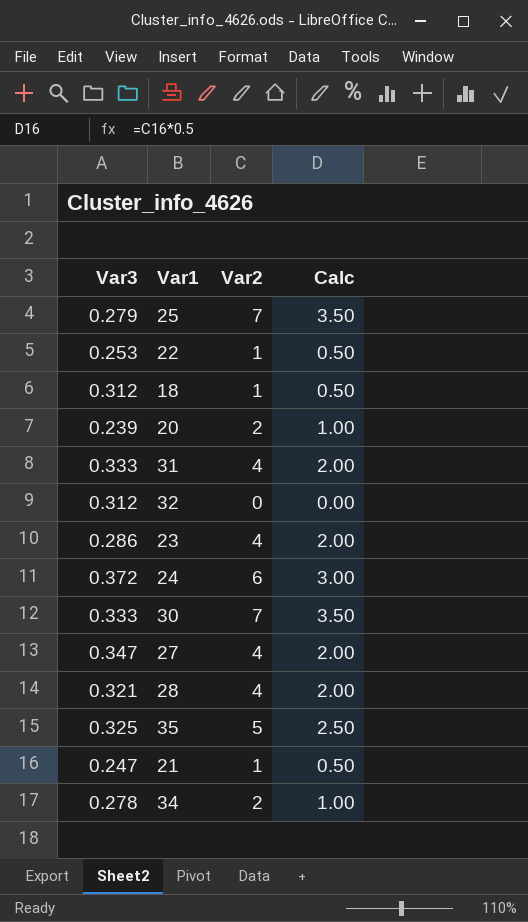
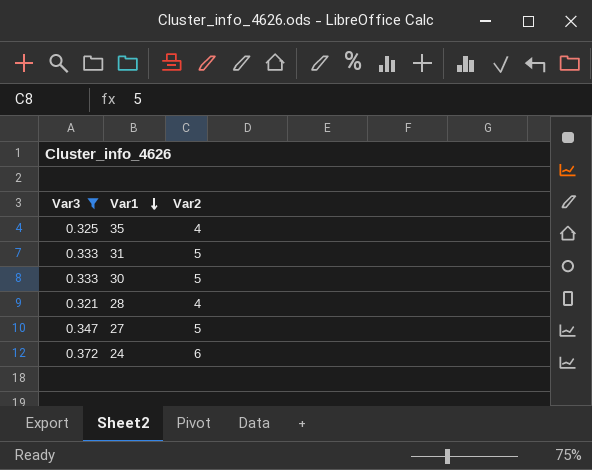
filter: none -> Var3 >= 0.321
row order: none -> Var1 descending
column Calc | formula: [Var2] * 0.5 -> none
35 | Var2: 5 -> 4
31 | Var2: 4 -> 5
30 | Var2: 7 -> 5
27 | Var2: 4 -> 5

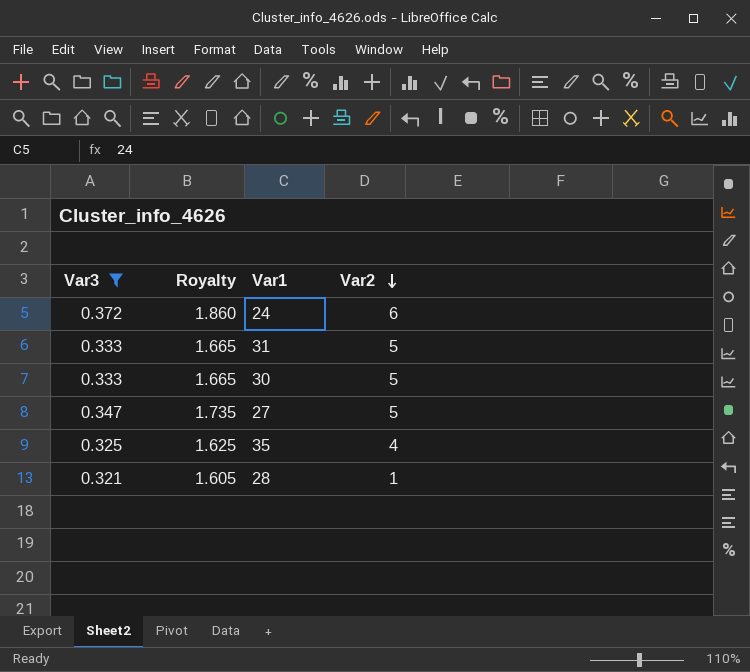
row order: Var1 descending -> Var2 descending
column Royalty | formula: none -> [Var3] * 5
28 | Var2: 4 -> 1

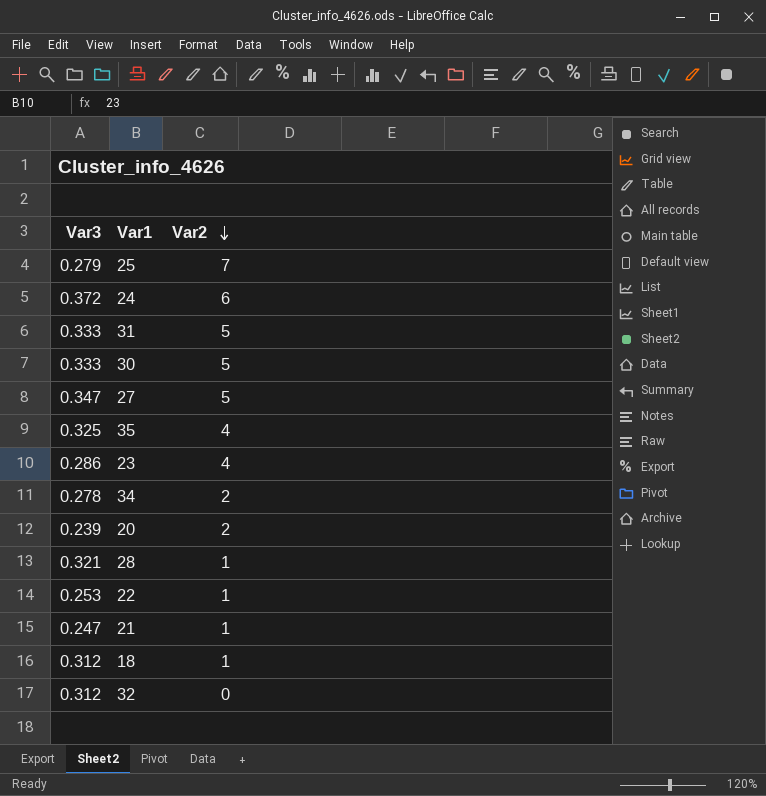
filter: Var3 >= 0.321 -> none
column Royalty | formula: [Var3] * 5 -> none

